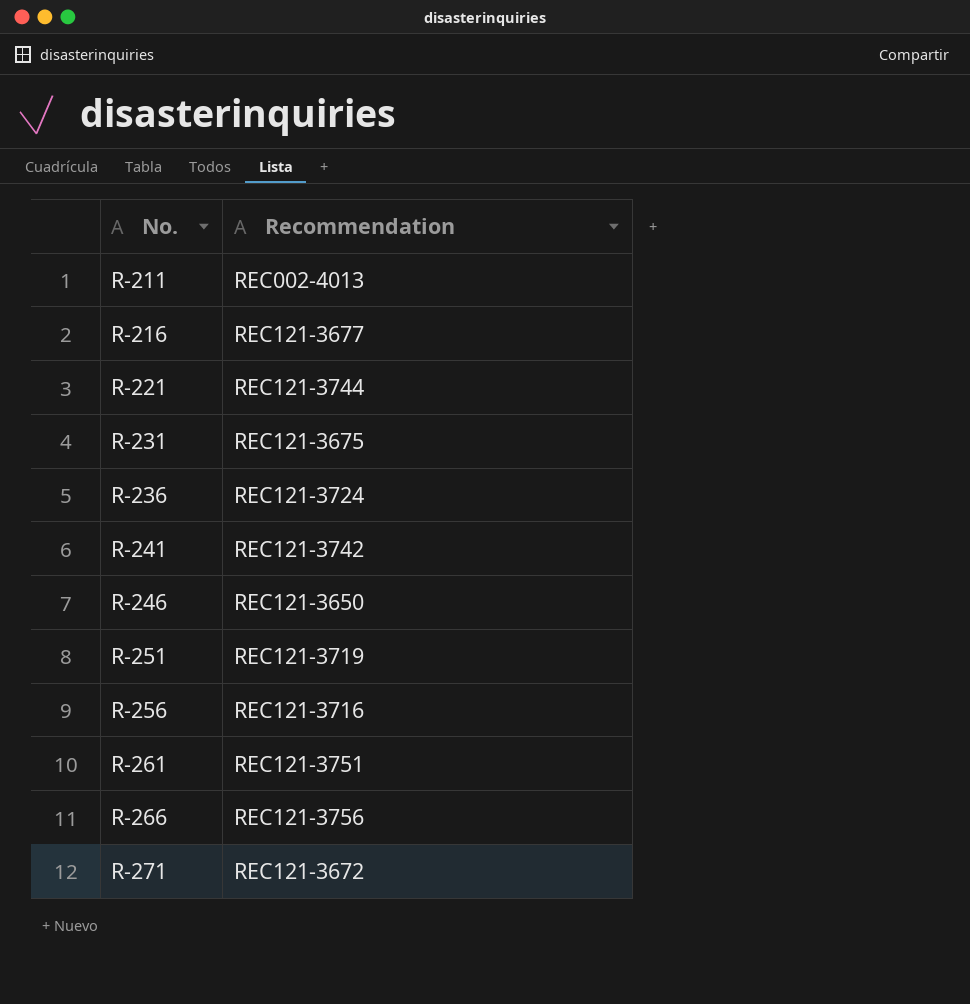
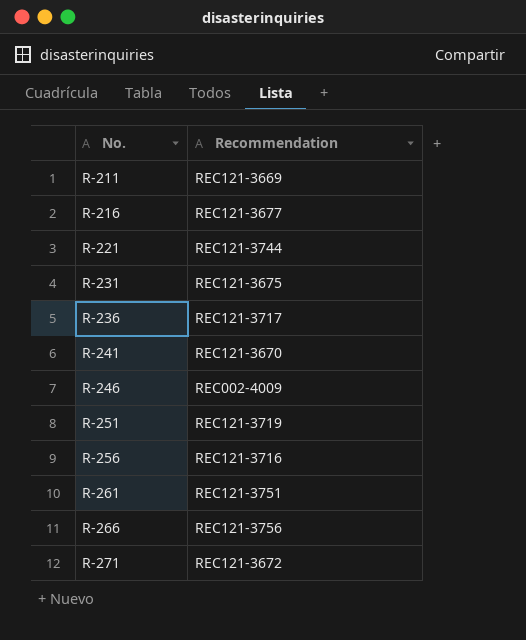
R-211 | Recommendation: REC002-4013 -> REC121-3669
R-236 | Recommendation: REC121-3724 -> REC121-3717
R-241 | Recommendation: REC121-3742 -> REC121-3670
R-246 | Recommendation: REC121-3650 -> REC002-4009

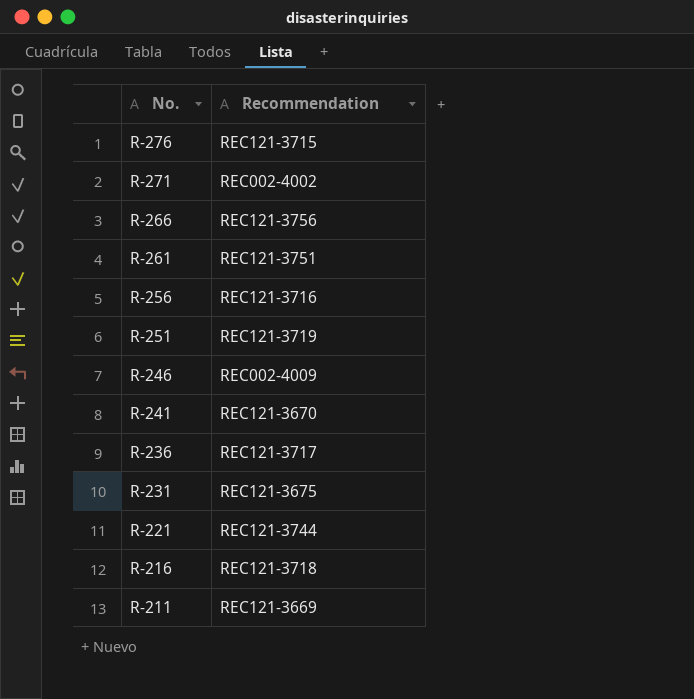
row order: No. ascending -> No. descending
row R-276: none -> REC121-3715
R-271 | Recommendation: REC121-3672 -> REC002-4002
R-216 | Recommendation: REC121-3677 -> REC121-3718

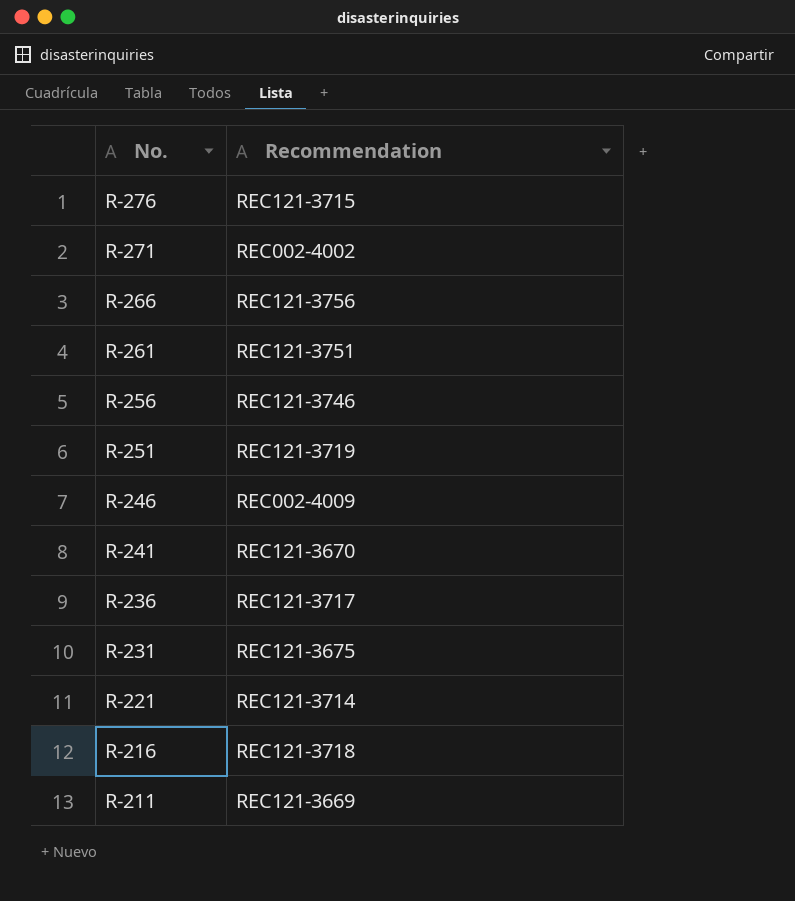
R-256 | Recommendation: REC121-3716 -> REC121-3746
R-221 | Recommendation: REC121-3744 -> REC121-3714

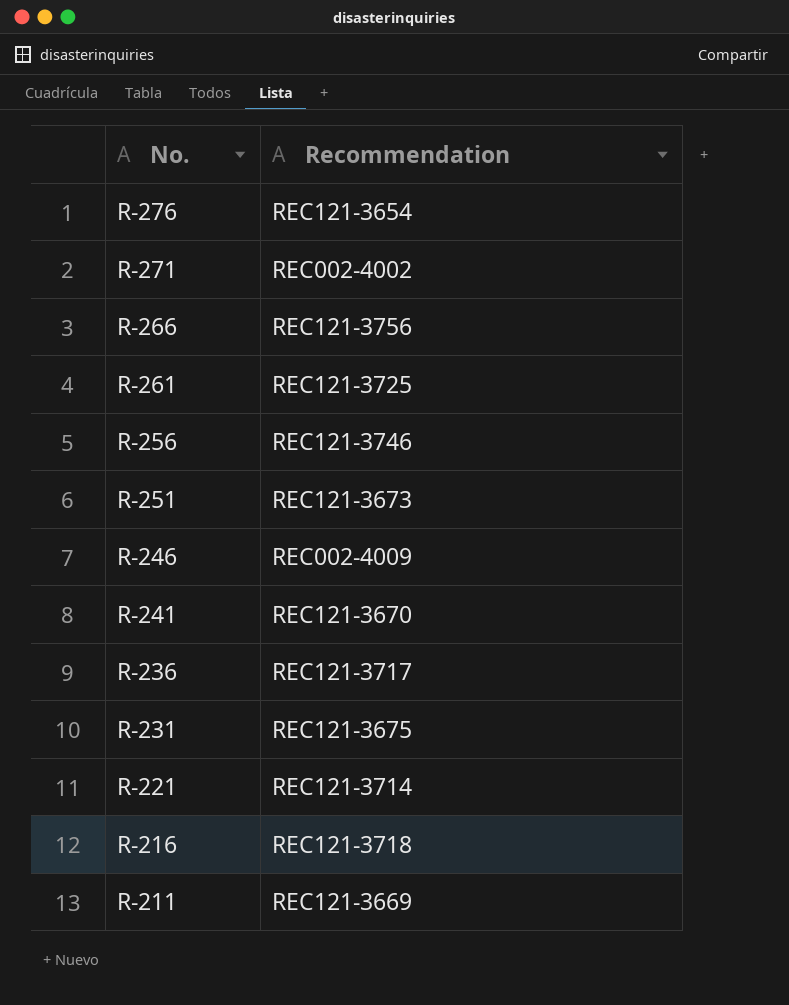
R-276 | Recommendation: REC121-3715 -> REC121-3654
R-261 | Recommendation: REC121-3751 -> REC121-3725
R-251 | Recommendation: REC121-3719 -> REC121-3673

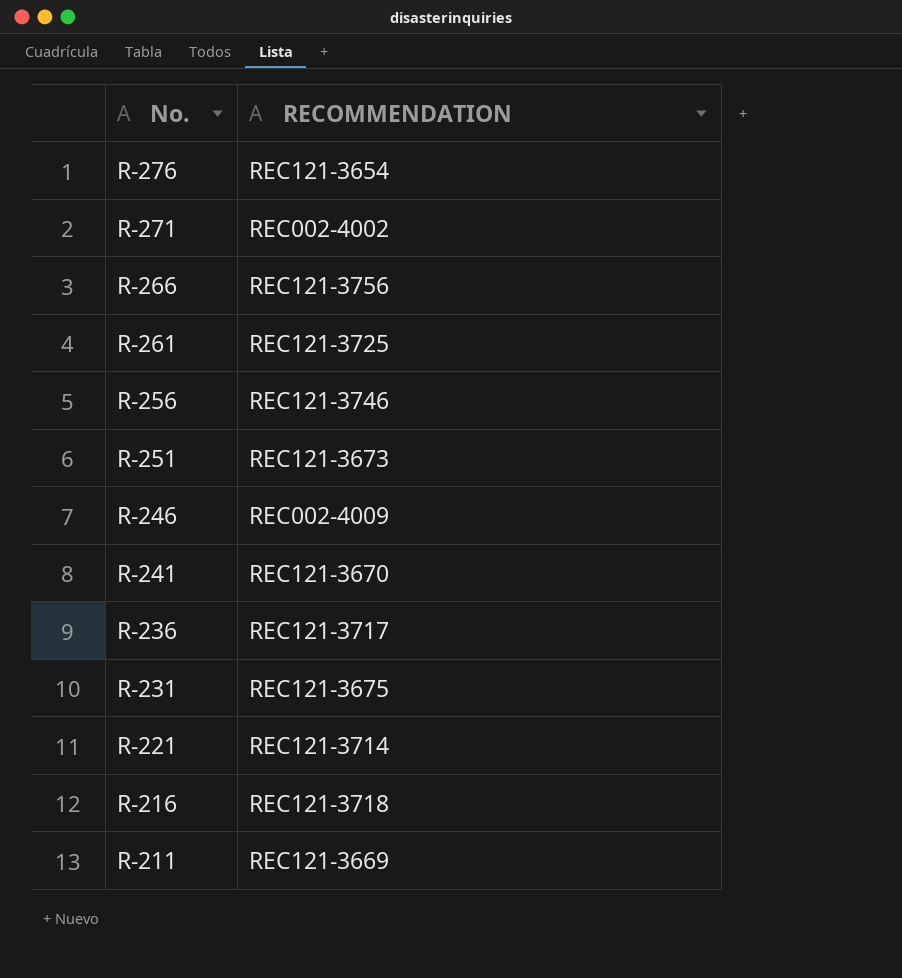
column name: Recommendation -> RECOMMENDATION

